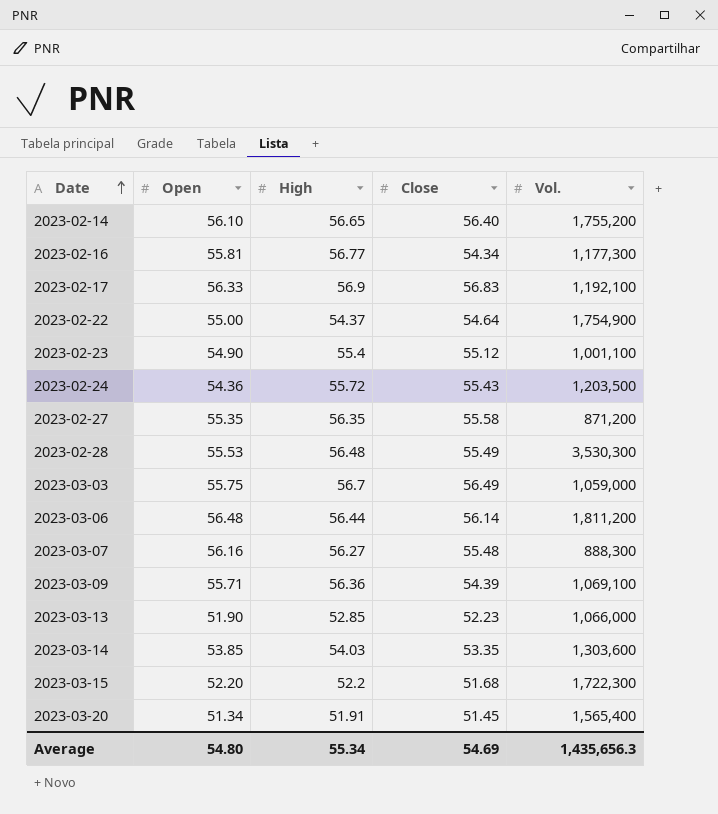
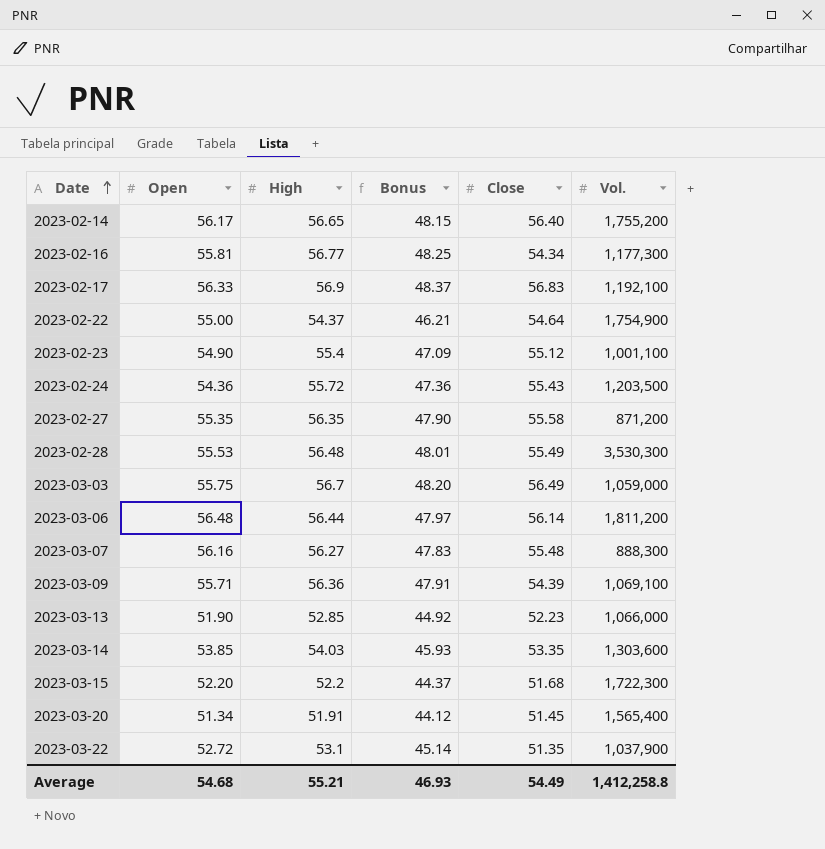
column Bonus | formula: none -> [High] * 0.85
2023-02-14 | Open: 56.10 -> 56.17
row 2023-03-22: none -> 52.72 | 53.1 | 45.14 | 51.35 | 1,037,900
Average | Open: 54.80 -> 54.68
Average | High: 55.34 -> 55.21
Average | Close: 54.69 -> 54.49
Average | Vol.: 1,435,656.3 -> 1,412,258.8

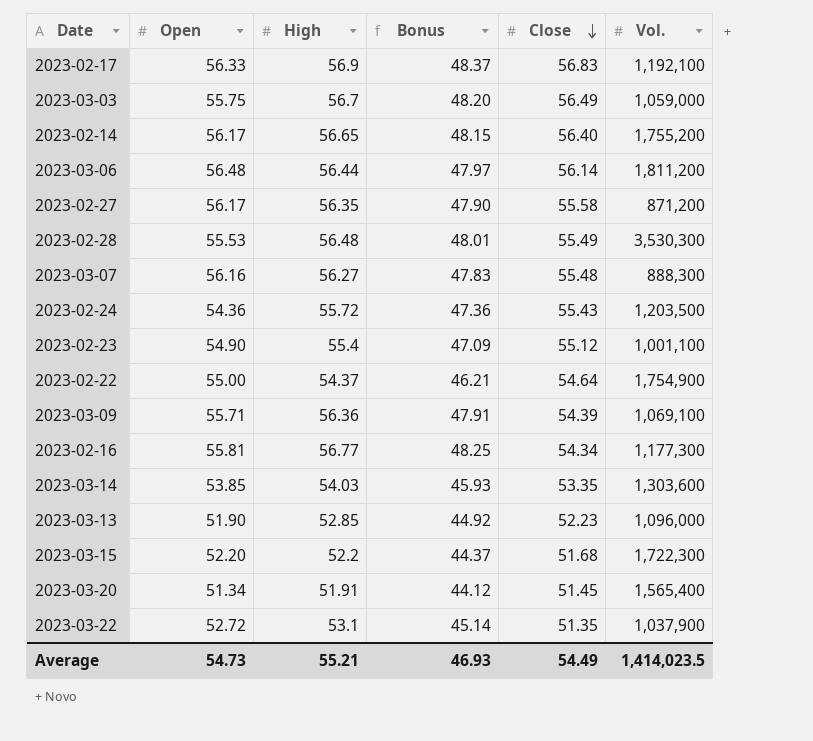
row order: Date ascending -> Close descending
2023-02-27 | Open: 55.35 -> 56.17
2023-03-13 | Vol.: 1,066,000 -> 1,096,000
Average | Open: 54.68 -> 54.73
Average | Vol.: 1,412,258.8 -> 1,414,023.5

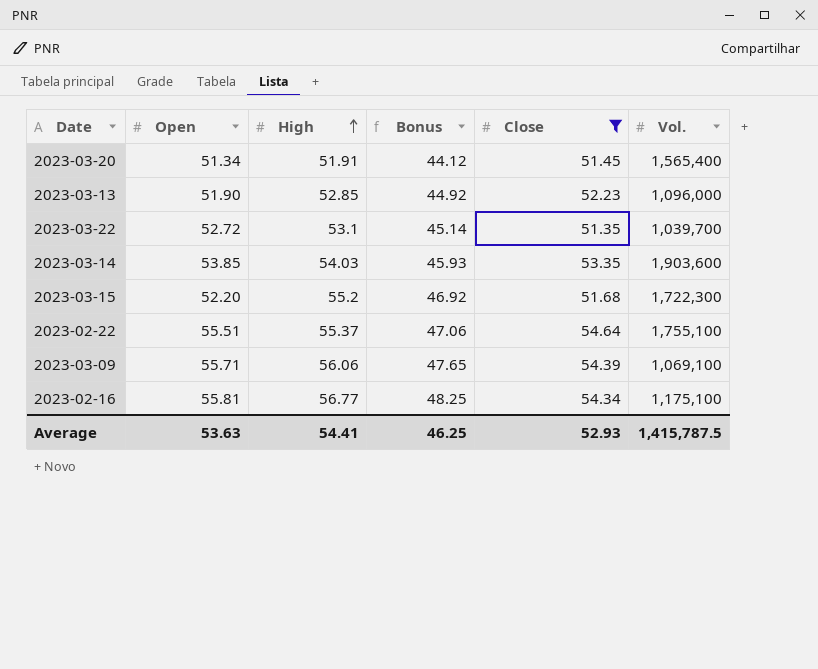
filter: none -> Close <= 54.64
row order: Close descending -> High ascending
2023-03-22 | Vol.: 1,037,900 -> 1,039,700
2023-03-14 | Vol.: 1,303,600 -> 1,903,600
2023-03-15 | High: 52.2 -> 55.2
2023-03-15 | Bonus: 44.37 -> 46.92
2023-02-22 | Open: 55.00 -> 55.51
2023-02-22 | High: 54.37 -> 55.37
2023-02-22 | Bonus: 46.21 -> 47.06
2023-02-22 | Vol.: 1,754,900 -> 1,755,100
2023-03-09 | High: 56.36 -> 56.06
2023-03-09 | Bonus: 47.91 -> 47.65
2023-02-16 | Vol.: 1,177,300 -> 1,175,100
Average | Open: 54.73 -> 53.63
Average | High: 55.21 -> 54.41
Average | Bonus: 46.93 -> 46.25
Average | Close: 54.49 -> 52.93
Average | Vol.: 1,414,023.5 -> 1,415,787.5

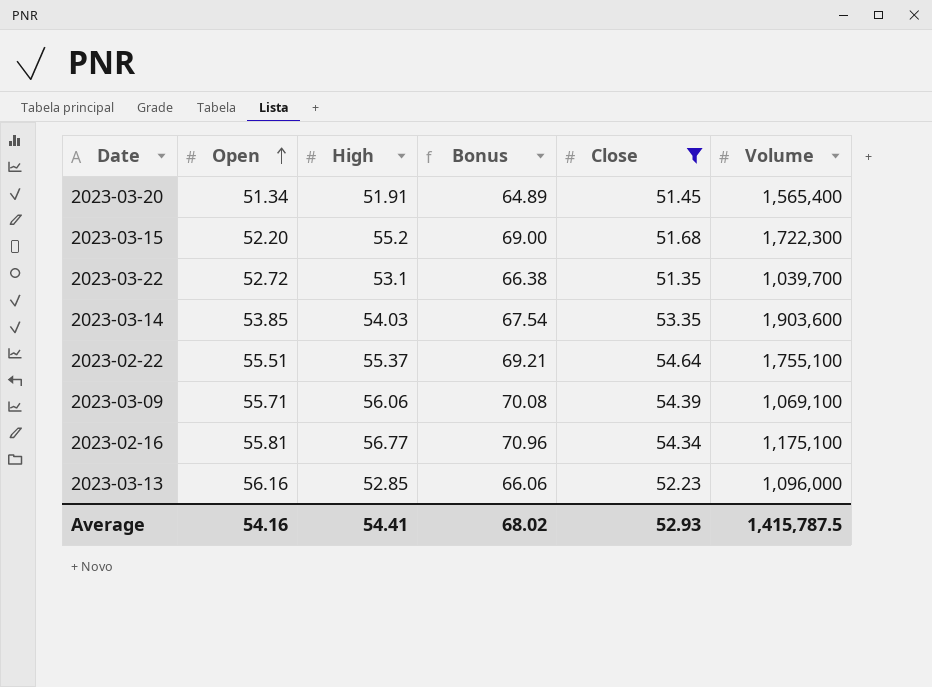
row order: High ascending -> Open ascending
column Bonus | formula: [High] * 0.85 -> [High] * 1.25
column name: Vol. -> Volume
2023-03-13 | Open: 51.90 -> 56.16
Average | Open: 53.63 -> 54.16
Average | Bonus: 46.25 -> 68.02

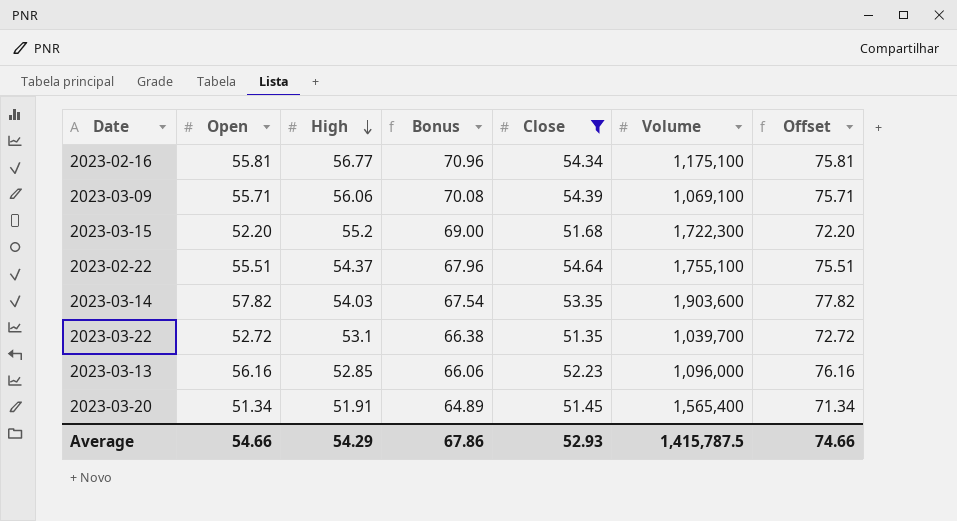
row order: Open ascending -> High descending
column Offset | formula: none -> [Open] + 20
2023-02-22 | High: 55.37 -> 54.37
2023-02-22 | Bonus: 69.21 -> 67.96
2023-03-14 | Open: 53.85 -> 57.82
Average | Open: 54.16 -> 54.66
Average | High: 54.41 -> 54.29
Average | Bonus: 68.02 -> 67.86

